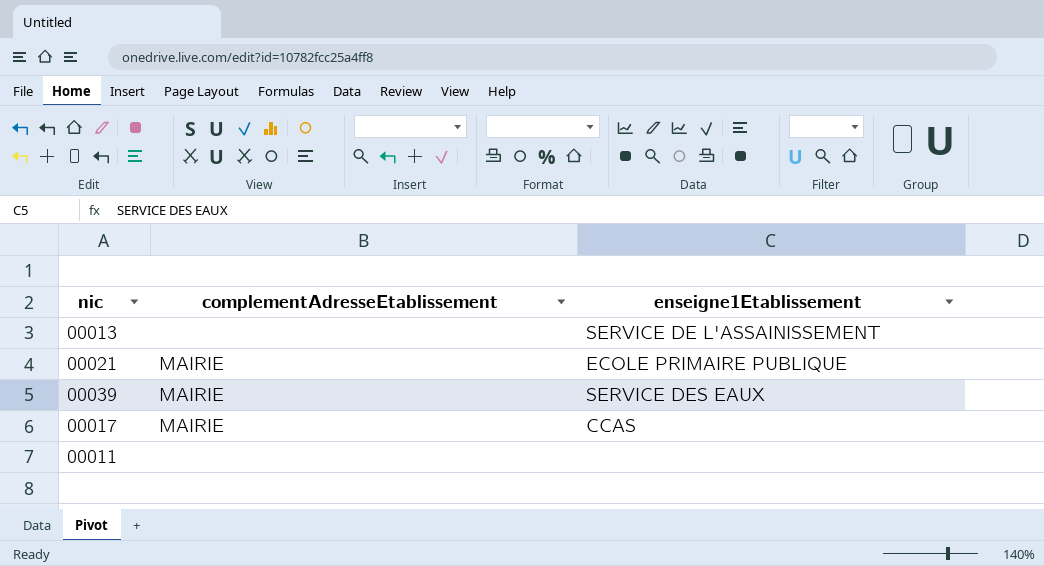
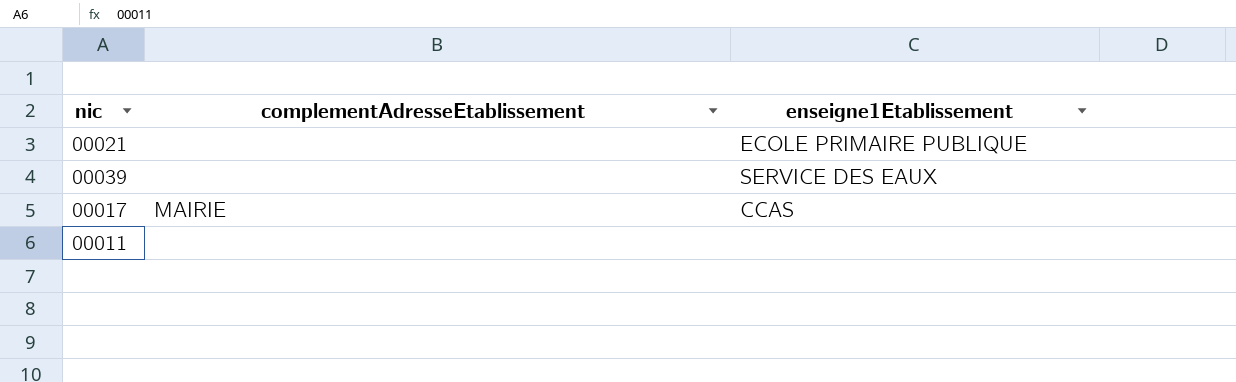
row 00013: none | SERVICE DE L'ASSAINISSEMENT -> none
00021 | complementAdresseEtablissement: MAIRIE -> none
00039 | complementAdresseEtablissement: MAIRIE -> none

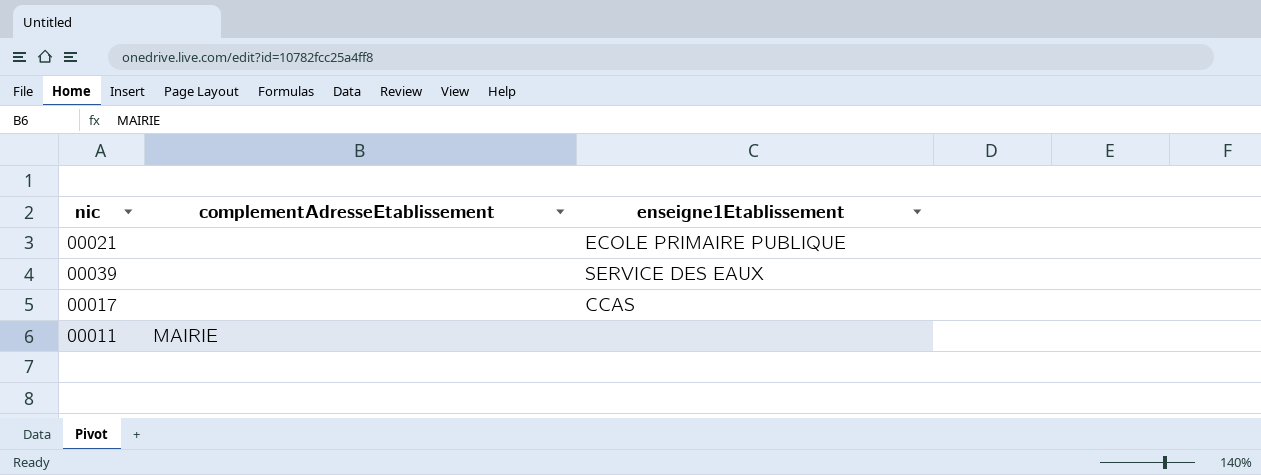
00017 | complementAdresseEtablissement: MAIRIE -> none
00011 | complementAdresseEtablissement: none -> MAIRIE

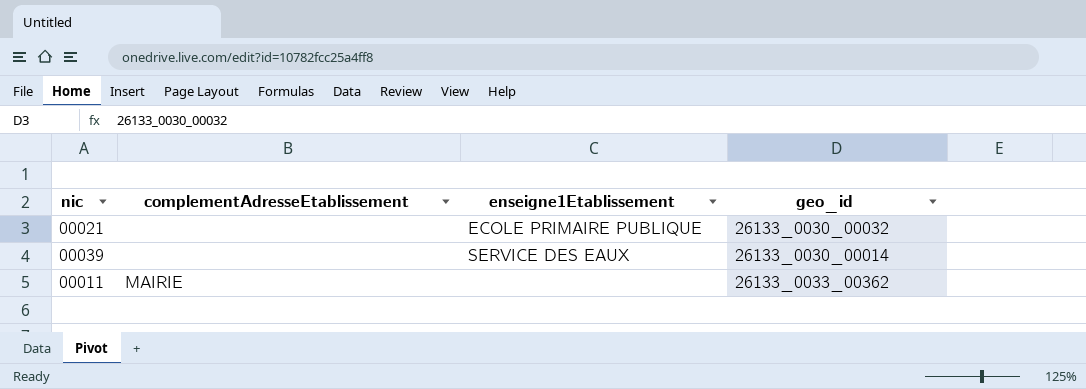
column geo_id | position: none -> 4
row 00017: none | CCAS -> none

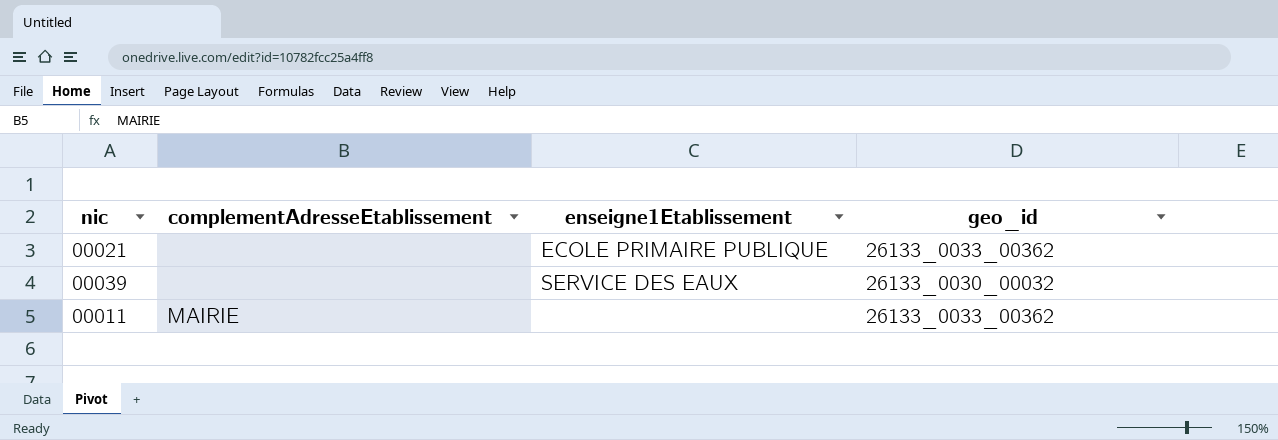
00021 | geo_id: 26133_0030_00032 -> 26133_0033_00362
00039 | geo_id: 26133_0030_00014 -> 26133_0030_00032

